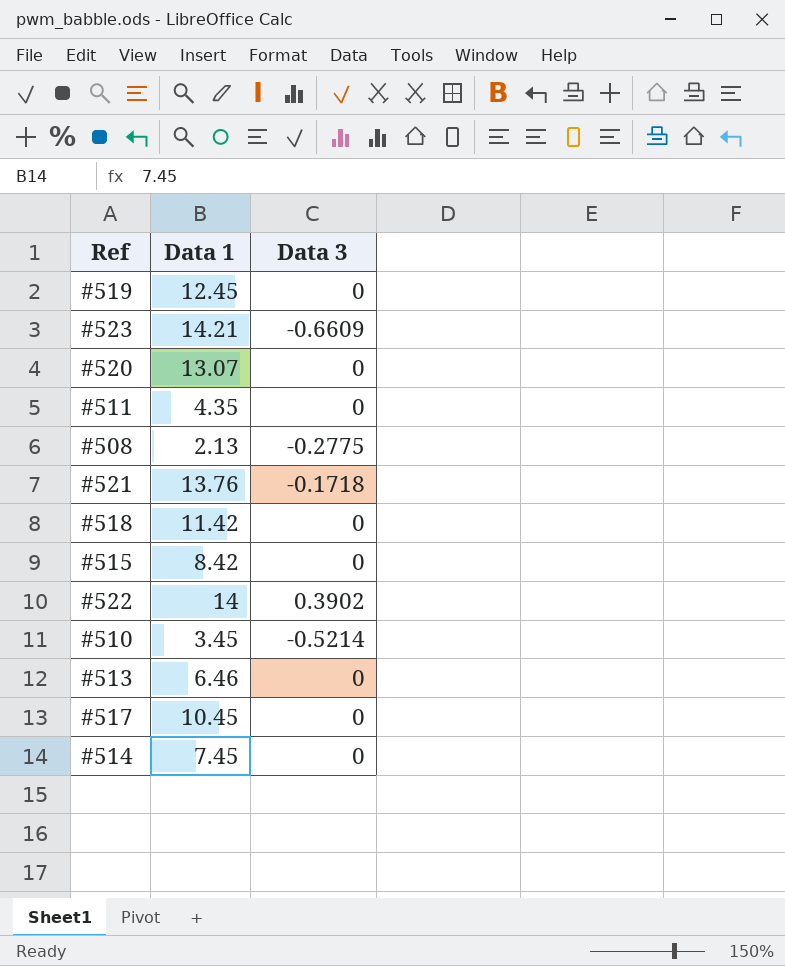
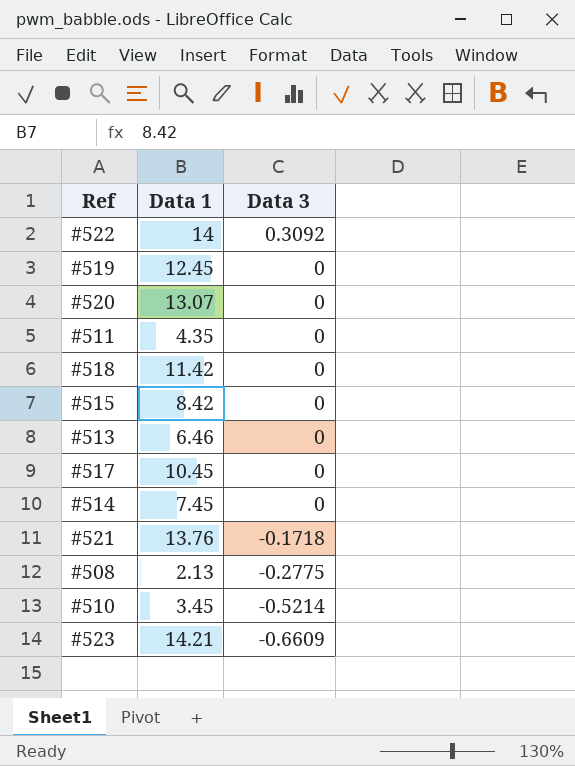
row order: none -> Data 3 descending
#522 | Data 3: 0.3902 -> 0.3092

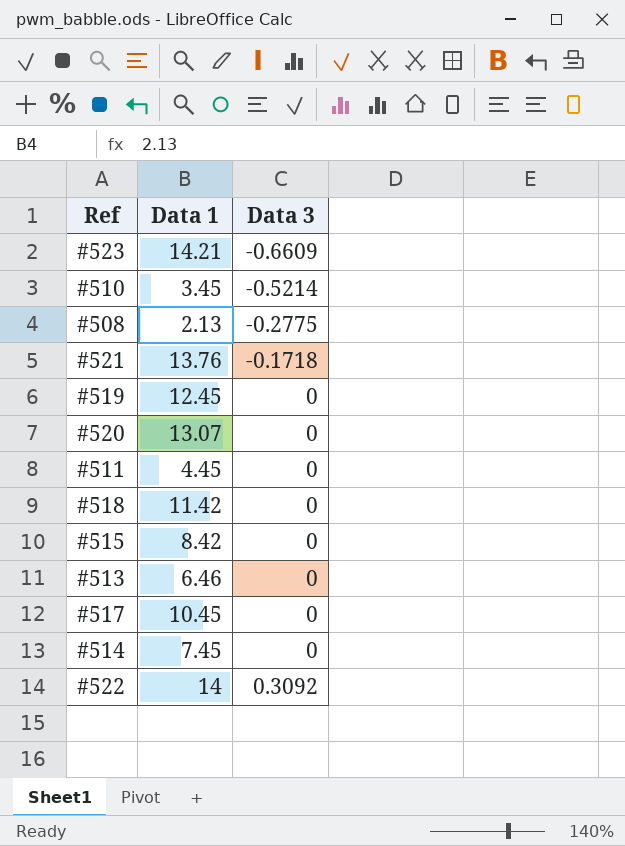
row order: Data 3 descending -> Data 3 ascending
#511 | Data 1: 4.35 -> 4.45

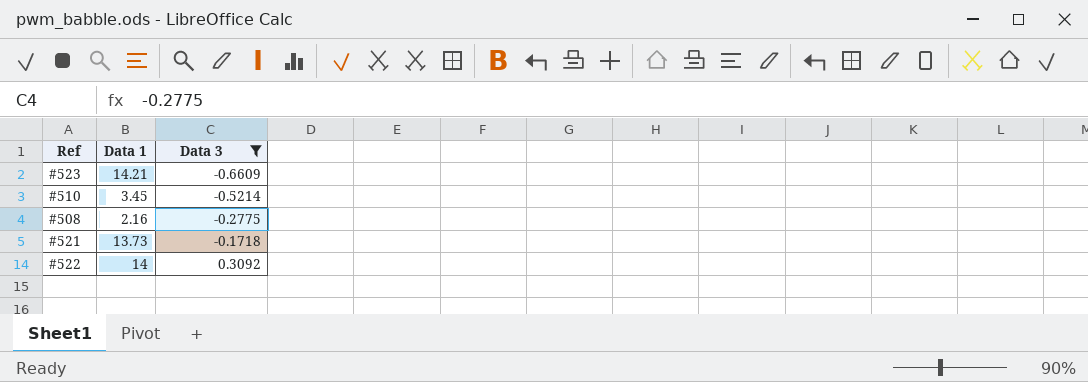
filter: none -> Data 3 != 0
#508 | Data 1: 2.13 -> 2.16
#521 | Data 1: 13.76 -> 13.73

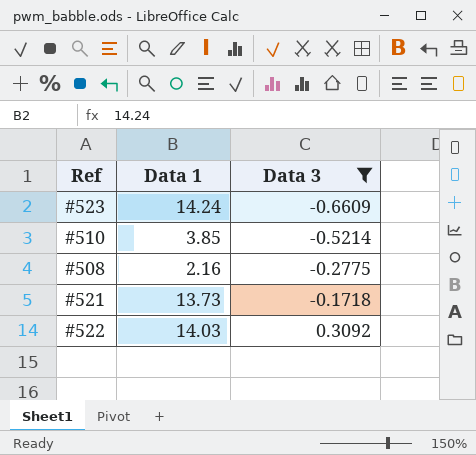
#523 | Data 1: 14.21 -> 14.24
#510 | Data 1: 3.45 -> 3.85
#522 | Data 1: 14 -> 14.03

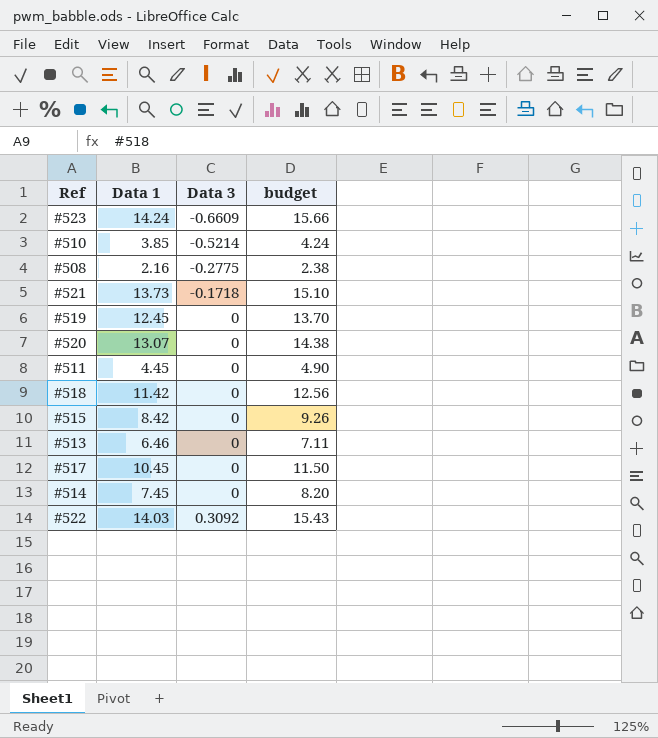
filter: Data 3 != 0 -> none
column budget | formula: none -> [Data 1] * 1.1

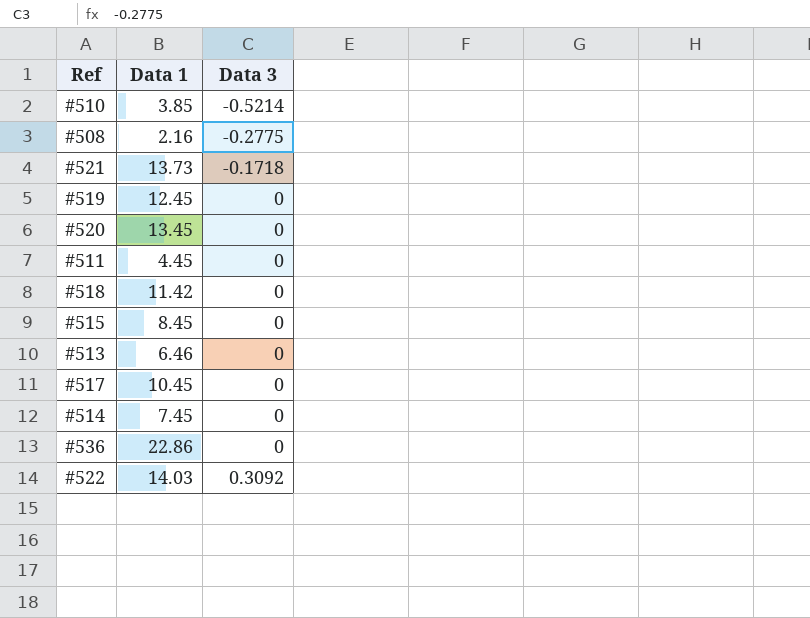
column budget | formula: [Data 1] * 1.1 -> none
row #523: 14.24 | -0.6609 | 15.66 -> none
#520 | Data 1: 13.07 -> 13.45
#515 | Data 1: 8.42 -> 8.45
row #536: none -> 22.86 | 0

